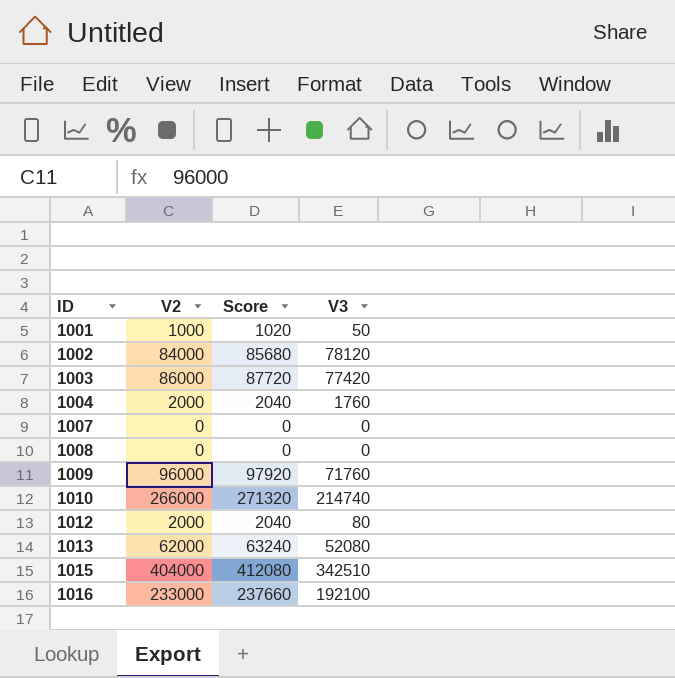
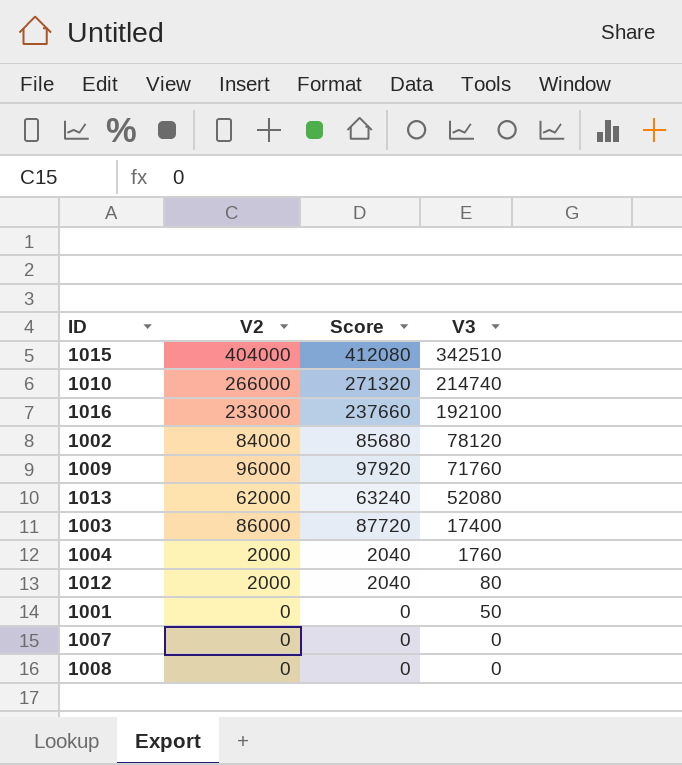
row order: ID ascending -> V3 descending
1003 | V3: 77420 -> 17400
1001 | V2: 1000 -> 0
1001 | Score: 1020 -> 0

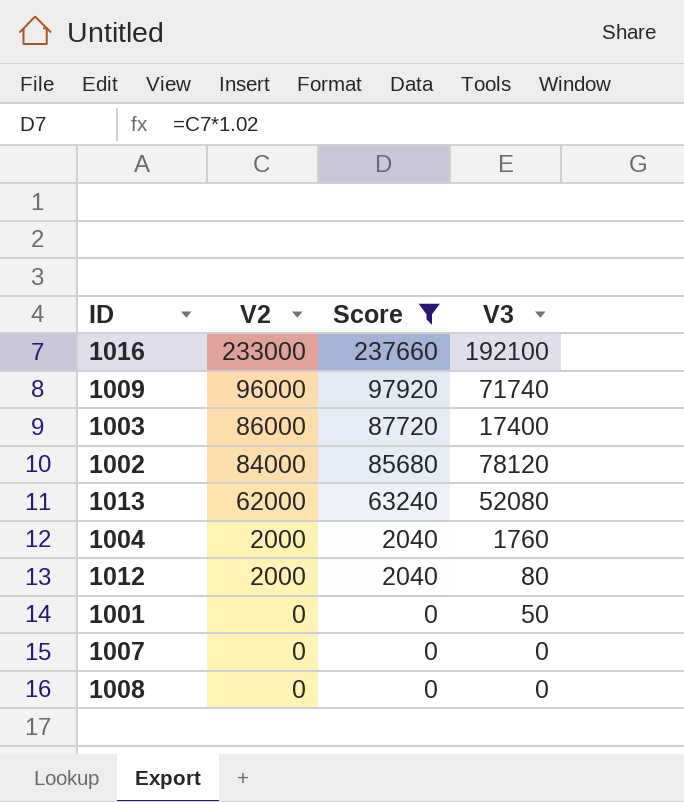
filter: none -> Score <= 237660
row order: V3 descending -> V2 descending
1009 | V3: 71760 -> 71740

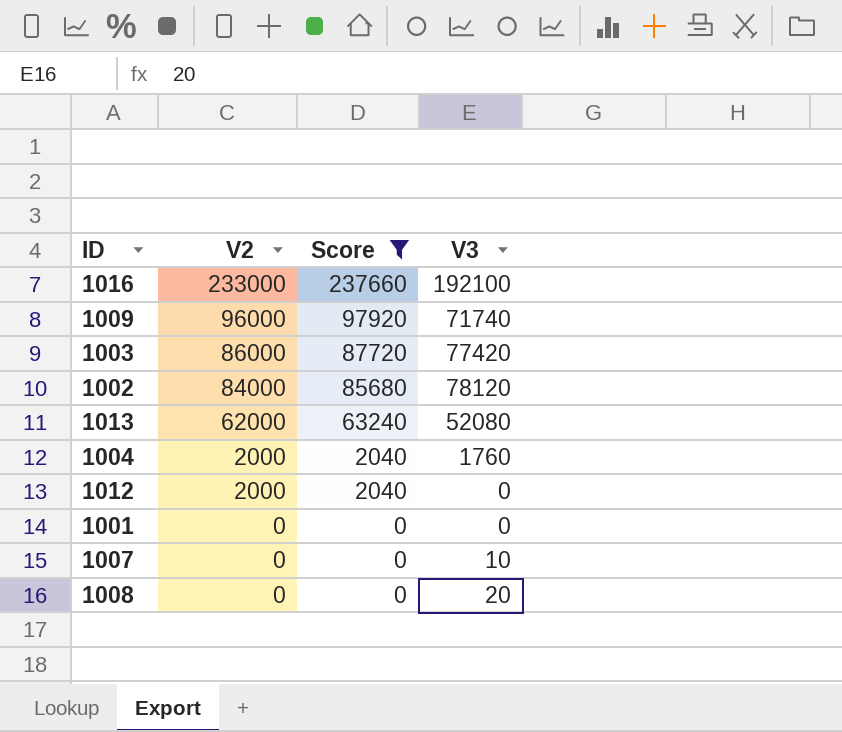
1003 | V3: 17400 -> 77420
1012 | V3: 80 -> 0
1001 | V3: 50 -> 0
1007 | V3: 0 -> 10
1008 | V3: 0 -> 20

